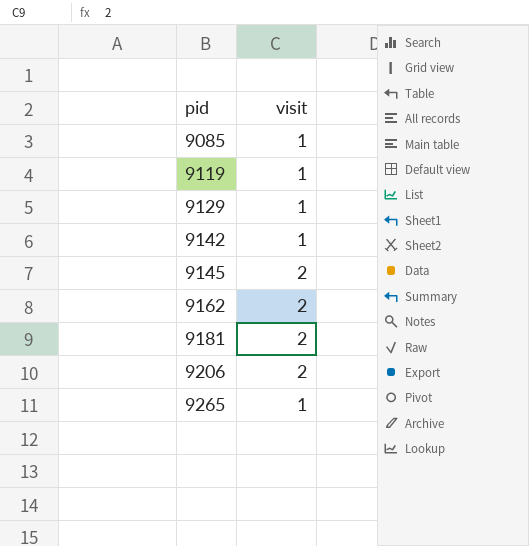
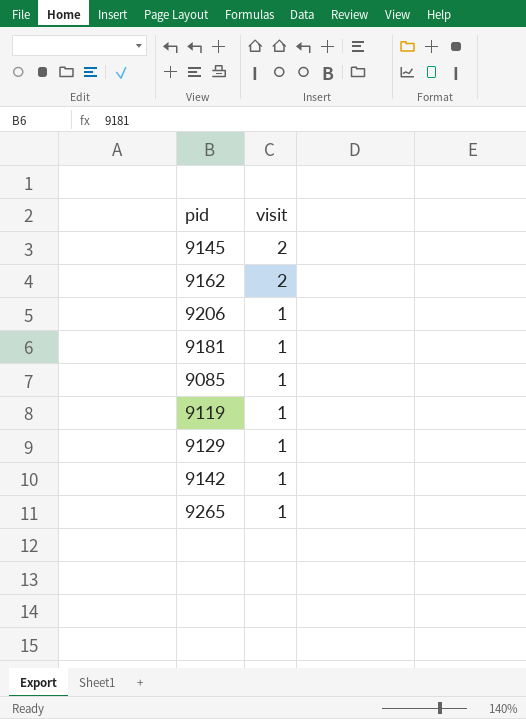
row order: pid ascending -> visit descending
9206 | visit: 2 -> 1
9181 | visit: 2 -> 1

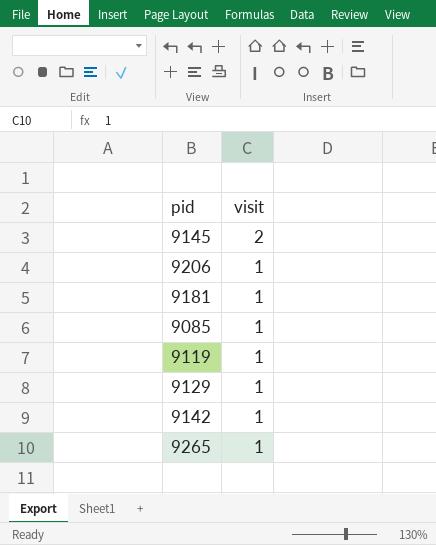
row 9162: 2 -> none

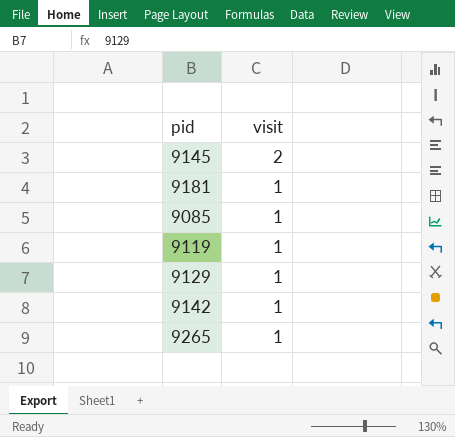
row 9206: 1 -> none

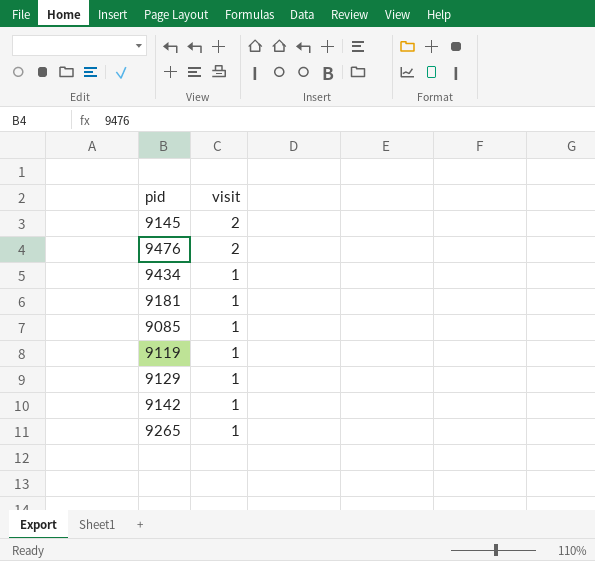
row 9476: none -> 2
row 9434: none -> 1

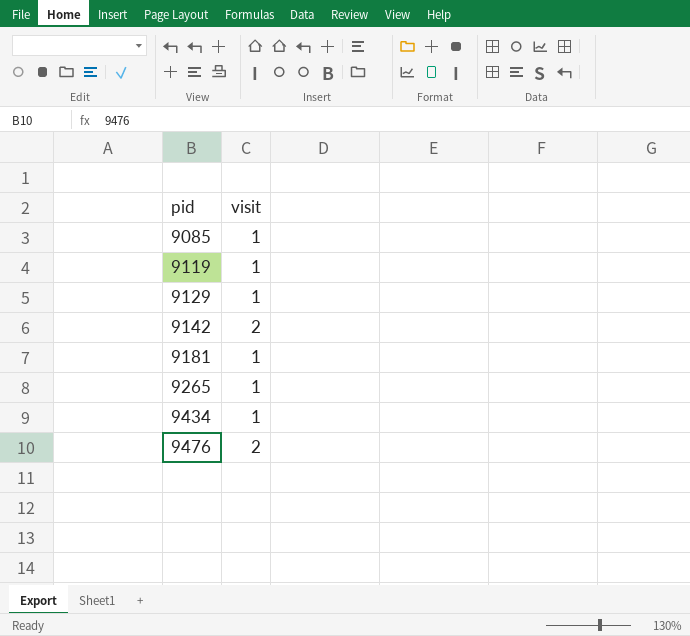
row order: visit descending -> pid ascending
row 9145: 2 -> none
9142 | visit: 1 -> 2

